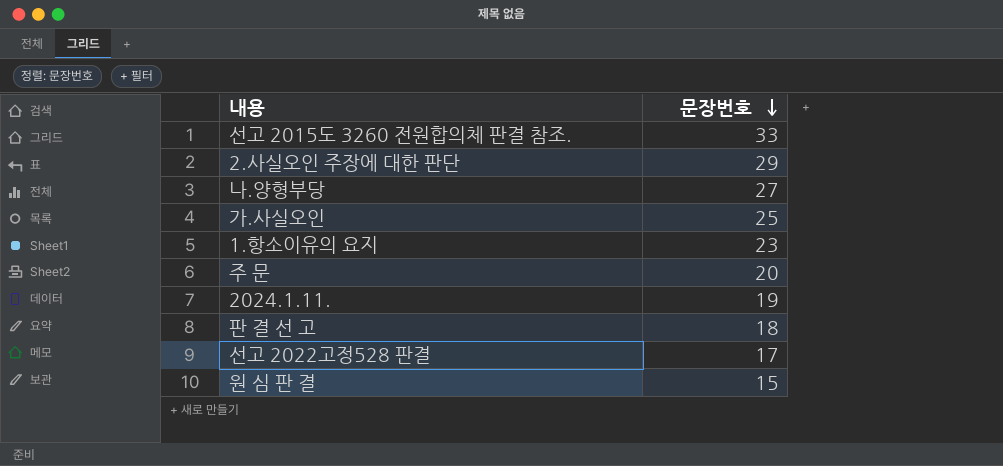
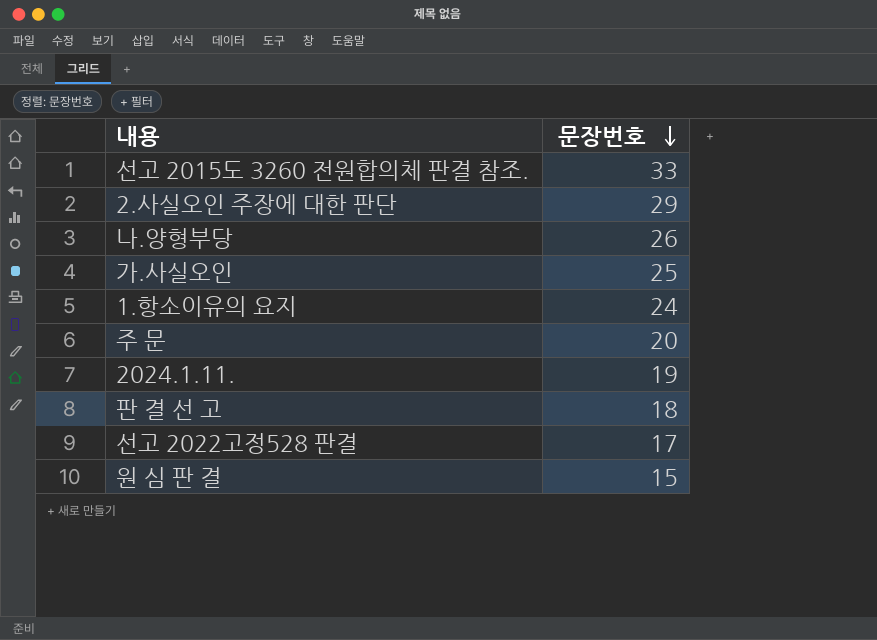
나.양형부당 | 문장번호: 27 -> 26
1.항소이유의 요지 | 문장번호: 23 -> 24

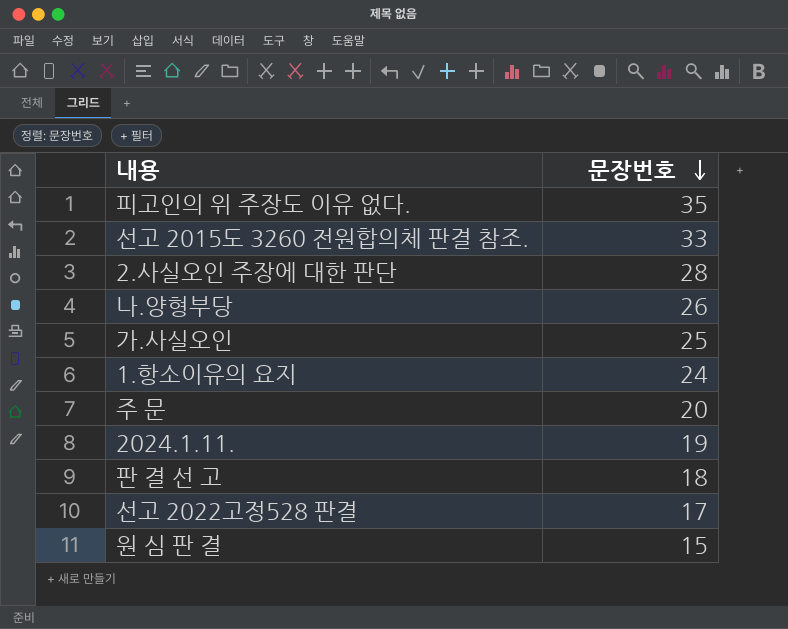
row 피고인의 위 주장도 이유 없다.: none -> 35
2.사실오인 주장에 대한 판단 | 문장번호: 29 -> 28

